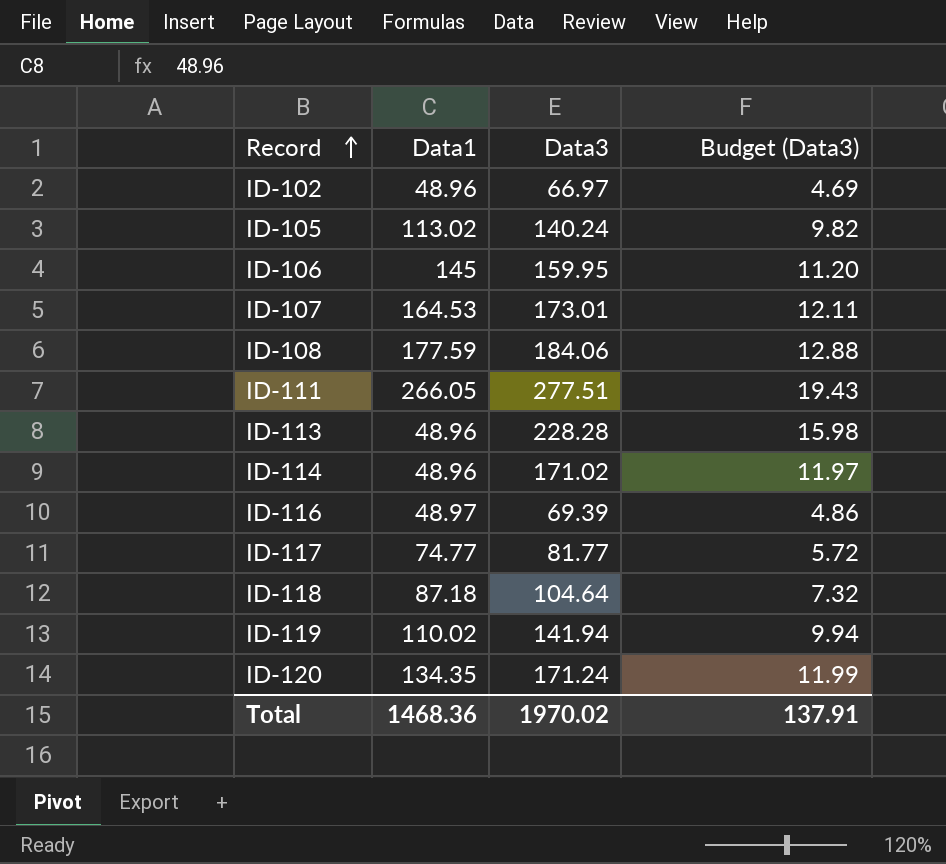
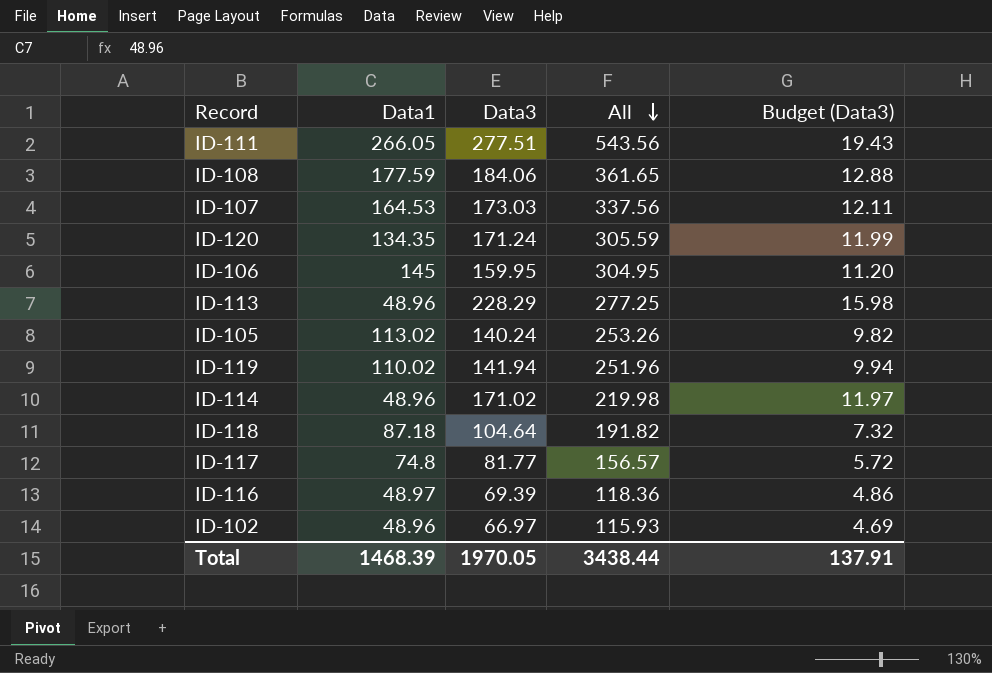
row order: Record ascending -> All descending
column All | formula: none -> [Data1] + [Data3]
ID-107 | Data3: 173.01 -> 173.03
ID-113 | Data3: 228.28 -> 228.29
ID-117 | Data1: 74.77 -> 74.8
Total | Data1: 1468.36 -> 1468.39
Total | Data3: 1970.02 -> 1970.05

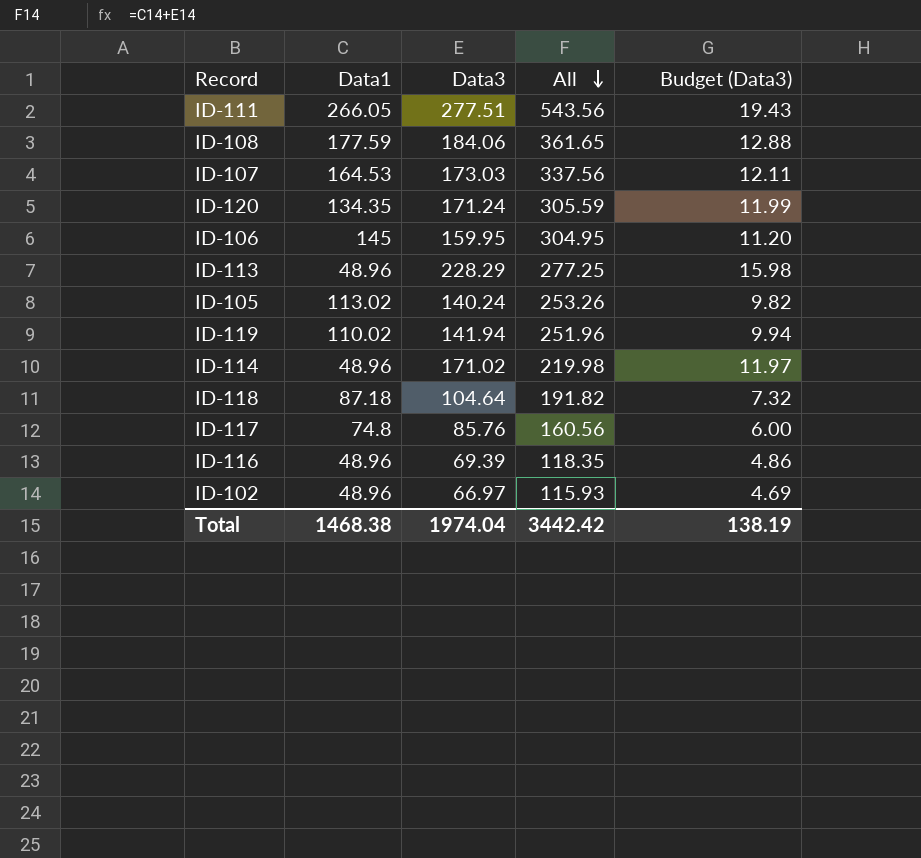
ID-117 | Data3: 81.77 -> 85.76
ID-117 | All: 156.57 -> 160.56
ID-117 | Budget (Data3): 5.72 -> 6.00
ID-116 | Data1: 48.97 -> 48.96
ID-116 | All: 118.36 -> 118.35
Total | Data1: 1468.39 -> 1468.38
Total | Data3: 1970.05 -> 1974.04
Total | All: 3438.44 -> 3442.42
Total | Budget (Data3): 137.91 -> 138.19

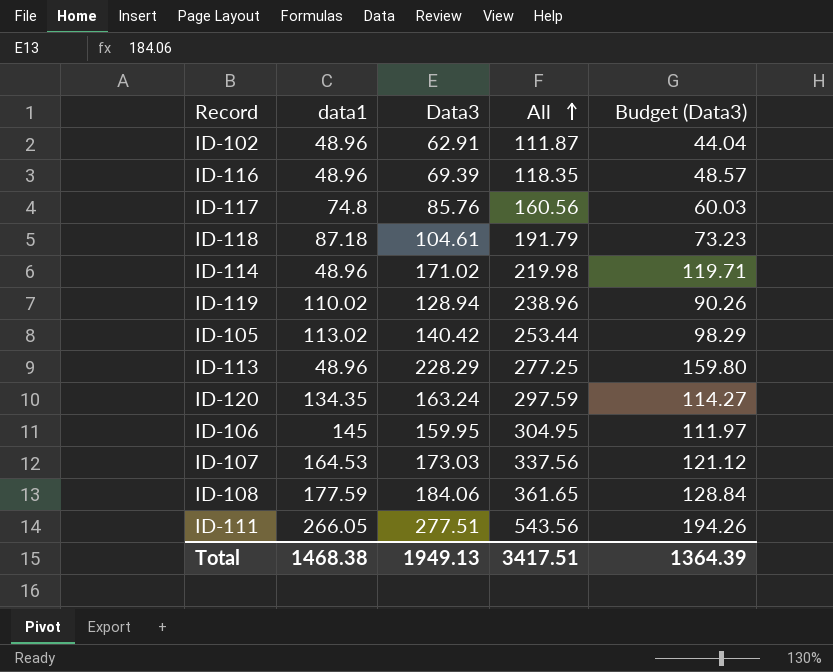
row order: All descending -> All ascending
column name: Data1 -> data1
column Budget (Data3) | formula: [Data3] * 0.07 -> [Data3] * 0.7
ID-102 | Data3: 66.97 -> 62.91
ID-102 | All: 115.93 -> 111.87
ID-118 | Data3: 104.64 -> 104.61
ID-118 | All: 191.82 -> 191.79
ID-119 | Data3: 141.94 -> 128.94
ID-119 | All: 251.96 -> 238.96
ID-105 | Data3: 140.24 -> 140.42
ID-105 | All: 253.26 -> 253.44
ID-120 | Data3: 171.24 -> 163.24
ID-120 | All: 305.59 -> 297.59
Total | Data3: 1974.04 -> 1949.13
Total | All: 3442.42 -> 3417.51
Total | Budget (Data3): 138.19 -> 1364.39

